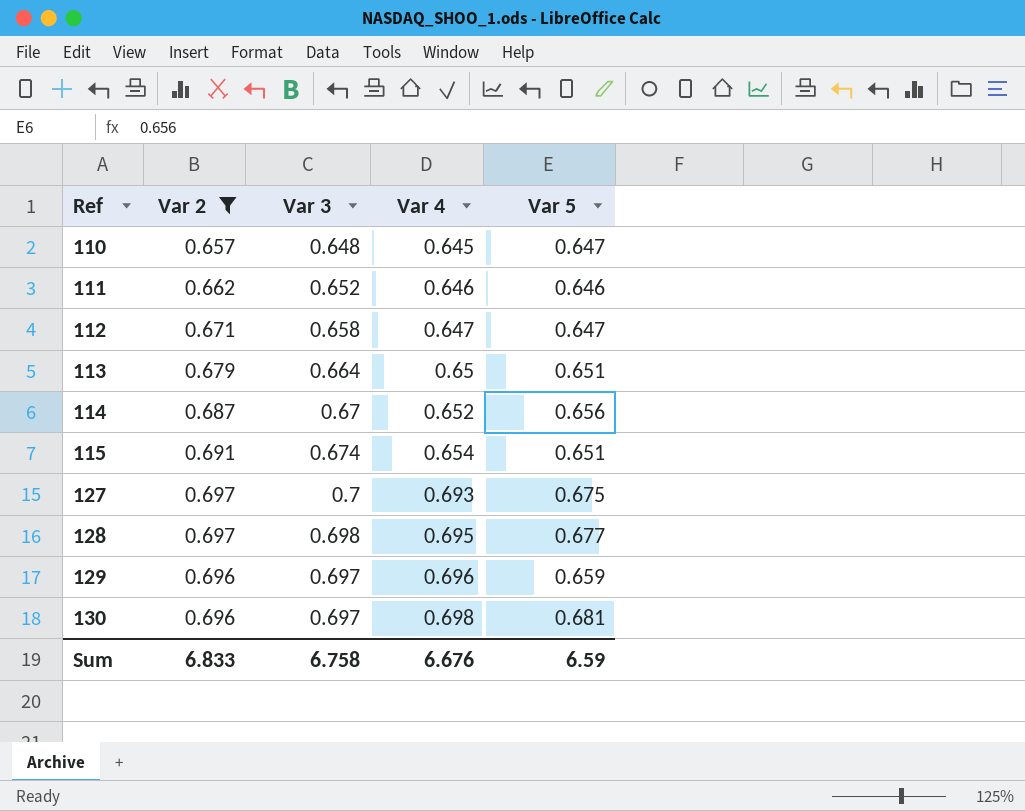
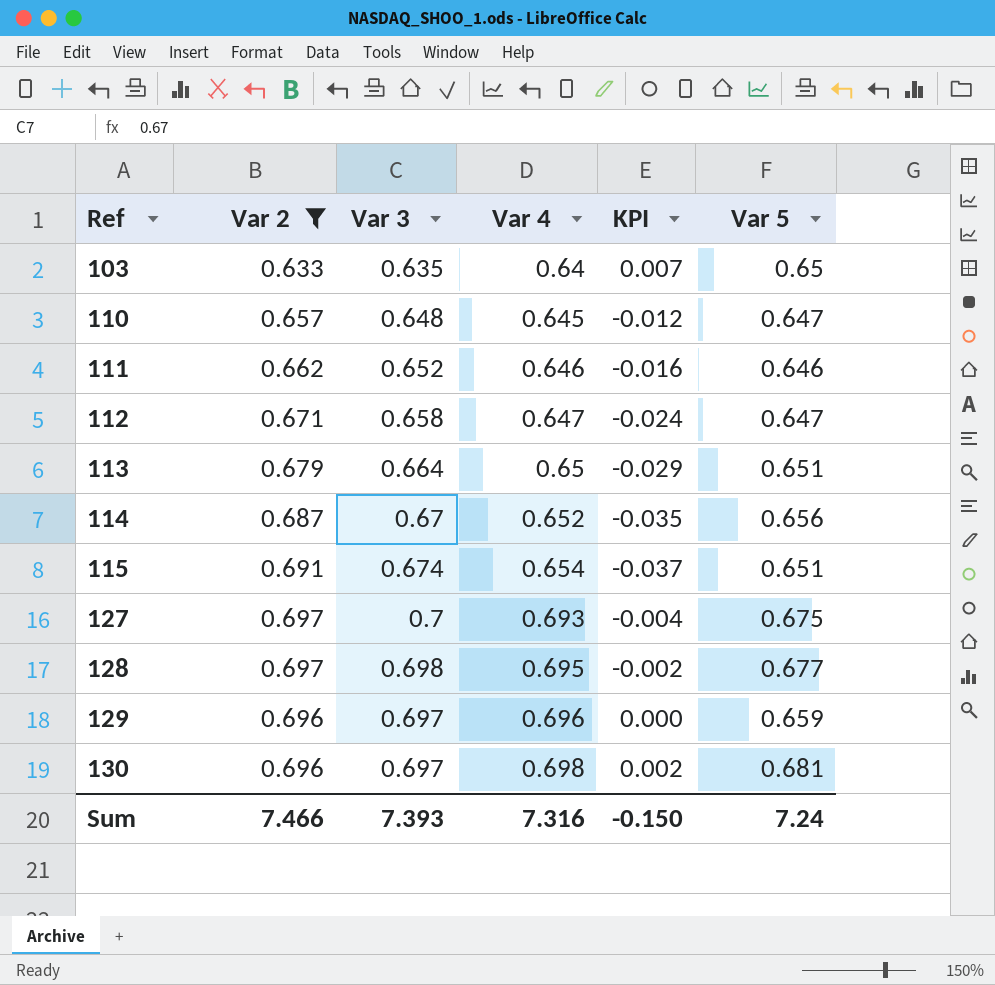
column KPI | formula: none -> [Var 4] - [Var 2]
row 103: none -> 0.633 | 0.635 | 0.64 | 0.007 | 0.65
Sum | Var 2: 6.833 -> 7.466
Sum | Var 3: 6.758 -> 7.393
Sum | Var 4: 6.676 -> 7.316
Sum | Var 5: 6.59 -> 7.24

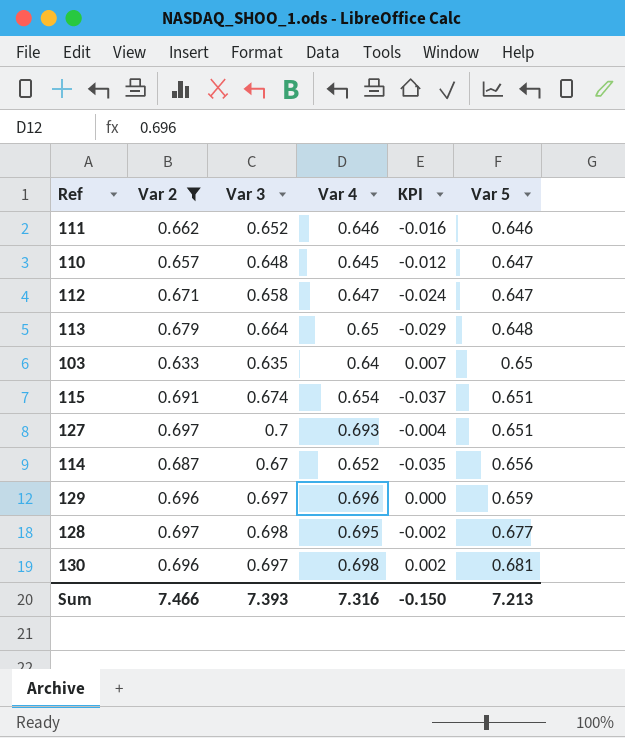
row order: Ref ascending -> Var 5 ascending
113 | Var 5: 0.651 -> 0.648
127 | Var 5: 0.675 -> 0.651
Sum | Var 5: 7.24 -> 7.213

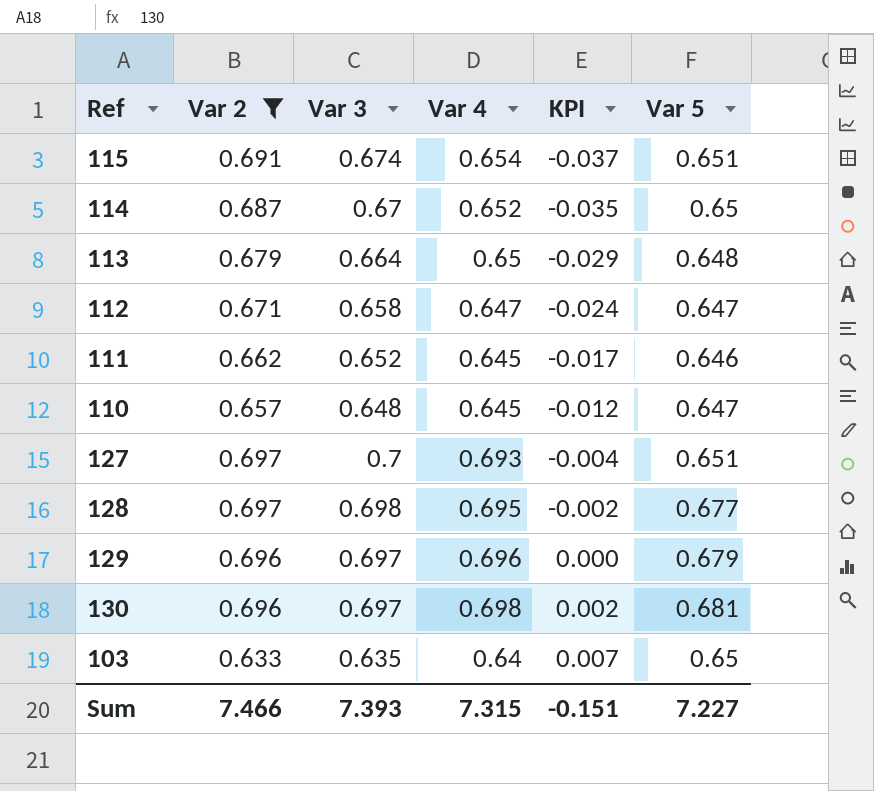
row order: Var 5 ascending -> KPI ascending
114 | Var 5: 0.656 -> 0.65
111 | Var 4: 0.646 -> 0.645
111 | KPI: -0.016 -> -0.017
129 | Var 5: 0.659 -> 0.679
Sum | Var 4: 7.316 -> 7.315
Sum | KPI: -0.150 -> -0.151
Sum | Var 5: 7.213 -> 7.227

